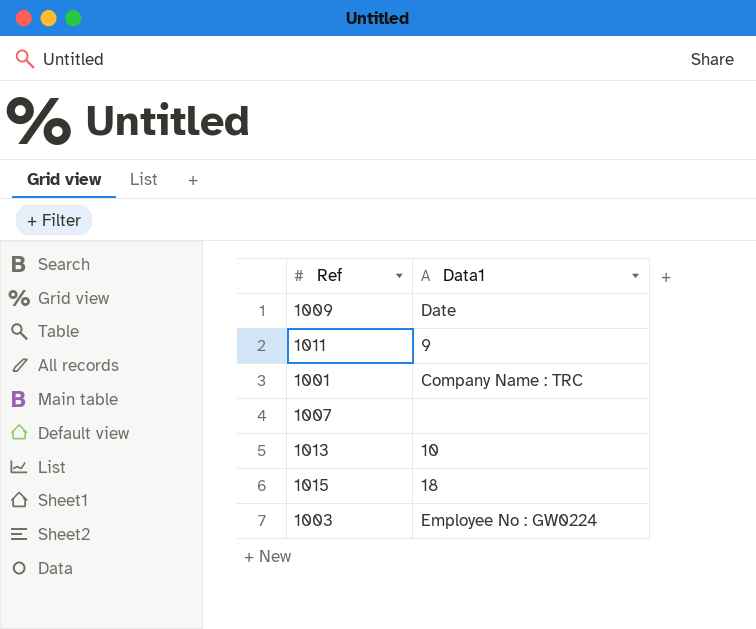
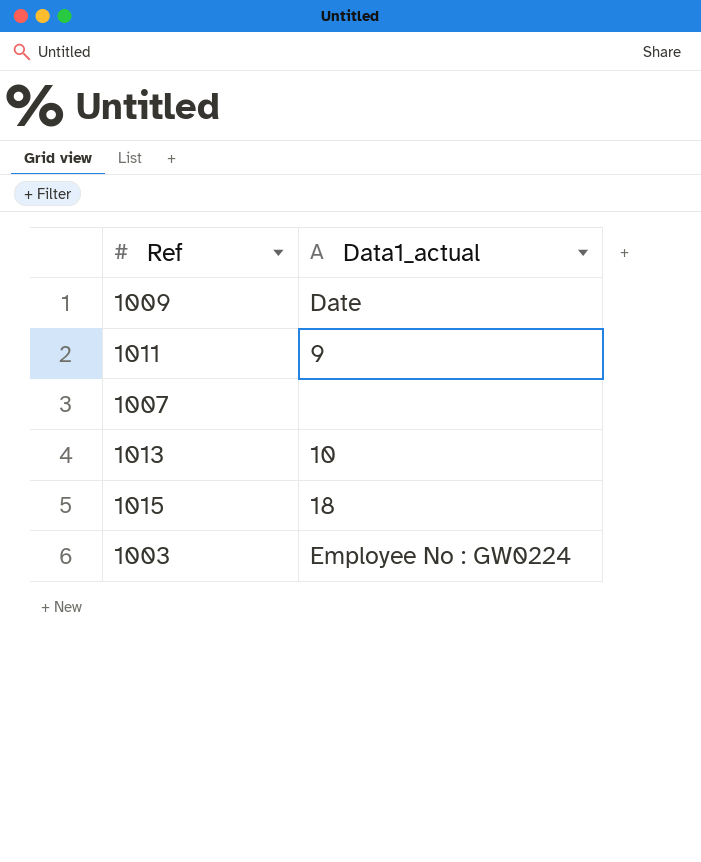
column name: Data1 -> Data1_actual
row 1001: Company Name : TRC -> none

